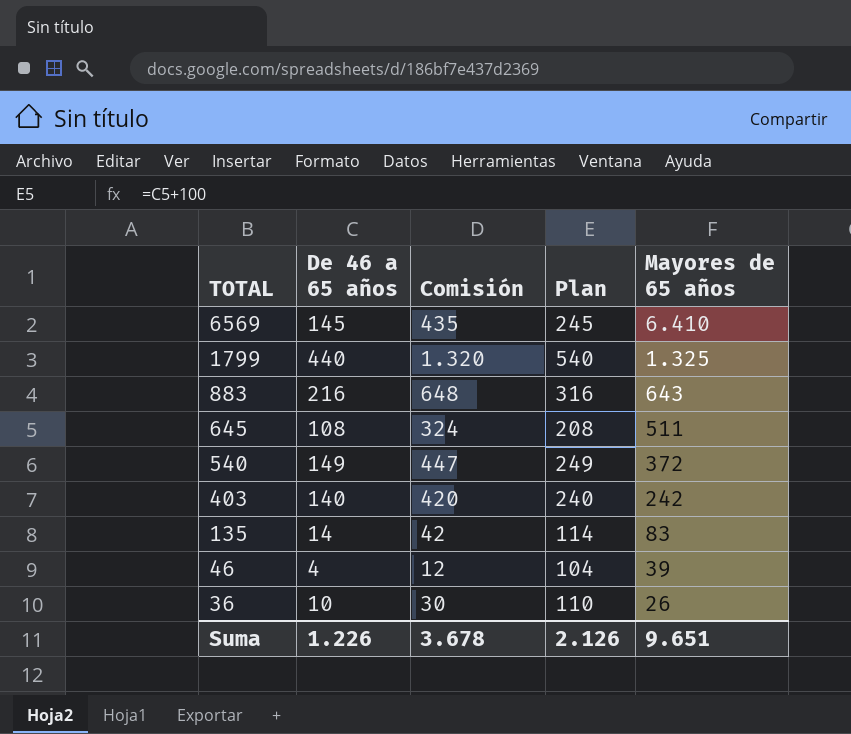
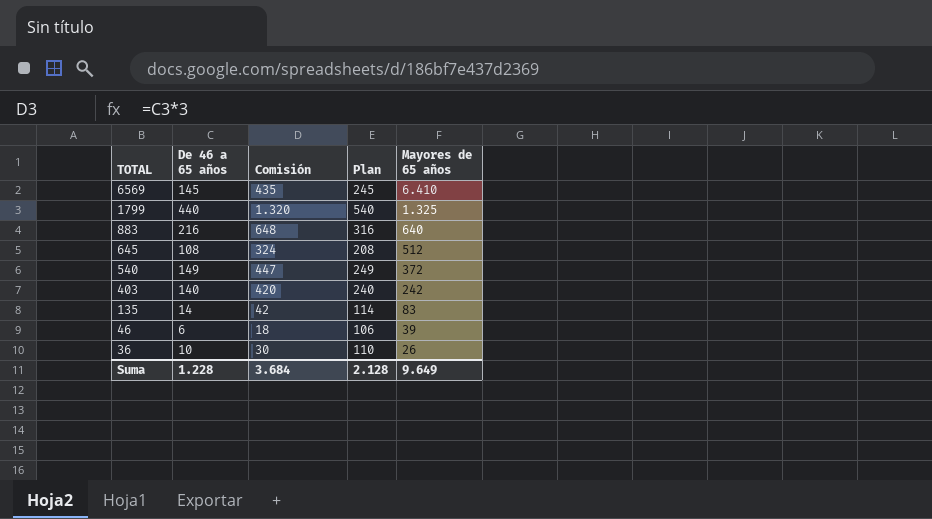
883 | Mayores de 65 años: 643 -> 640
645 | Mayores de 65 años: 511 -> 512
46 | De 46 a 65 años: 4 -> 6
46 | Comisión: 12 -> 18
46 | Plan: 104 -> 106
Suma | De 46 a 65 años: 1.226 -> 1.228
Suma | Comisión: 3.678 -> 3.684
Suma | Plan: 2.126 -> 2.128
Suma | Mayores de 65 años: 9.651 -> 9.649

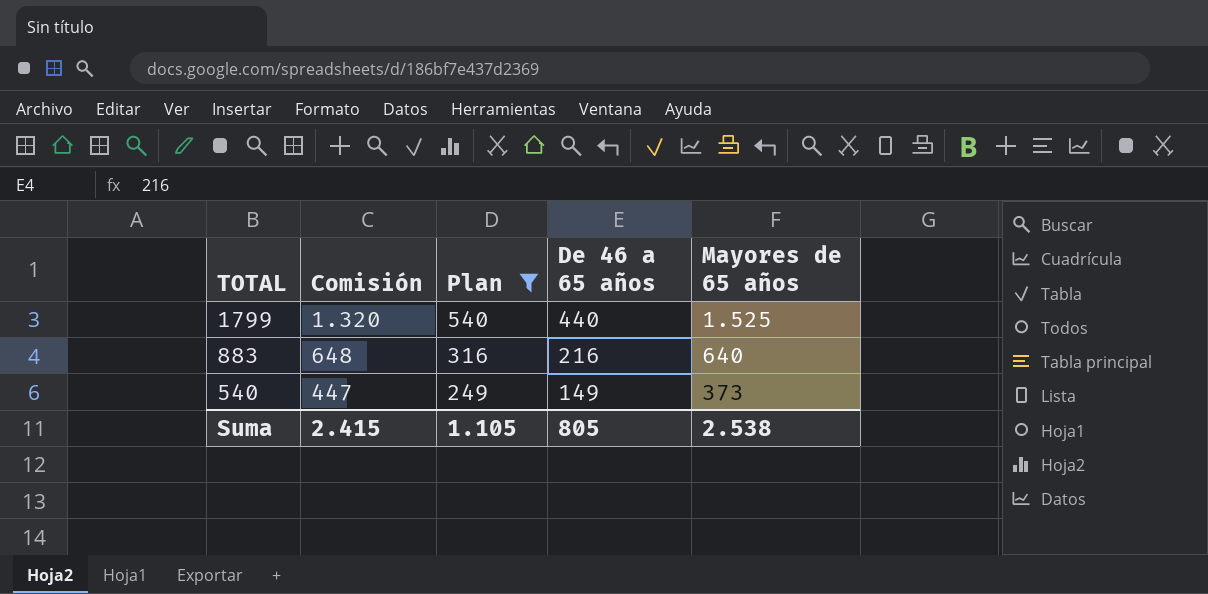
filter: none -> Plan >= 249
column De 46 a 65 años | position: 2 -> 4
1799 | Mayores de 65 años: 1.325 -> 1.525
540 | Mayores de 65 años: 372 -> 373
Suma | Comisión: 3.684 -> 2.415
Suma | Plan: 2.128 -> 1.105
Suma | De 46 a 65 años: 1.228 -> 805
Suma | Mayores de 65 años: 9.649 -> 2.538

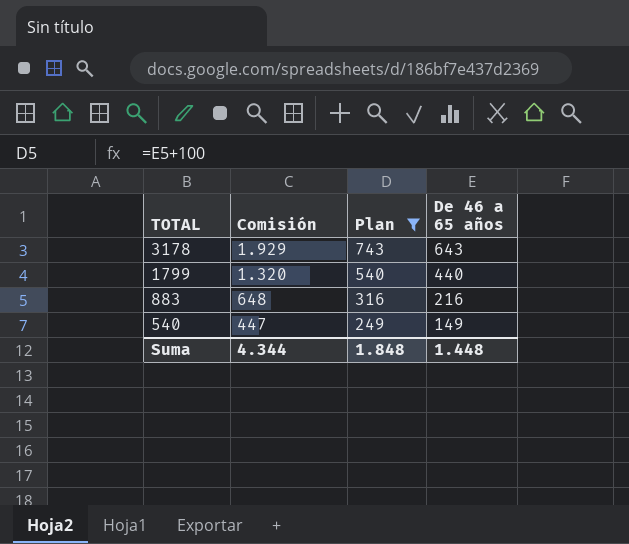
column Mayores de 65 años | position: 5 -> none
row 3178: none -> 1.929 | 743 | 643
Suma | Comisión: 2.415 -> 4.344
Suma | Plan: 1.105 -> 1.848
Suma | De 46 a 65 años: 805 -> 1.448

